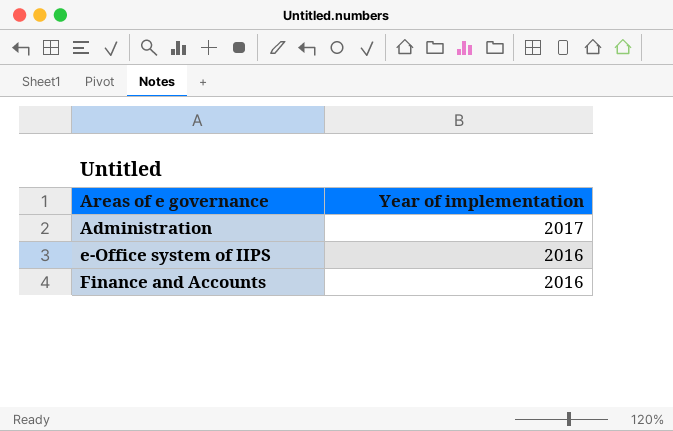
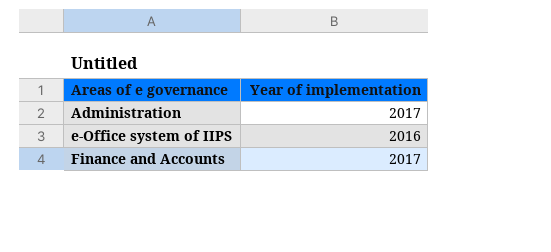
Finance and Accounts | Year of implementation: 2016 -> 2017

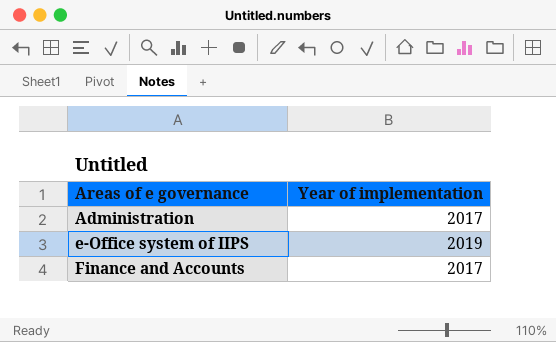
e-Office system of IIPS | Year of implementation: 2016 -> 2019

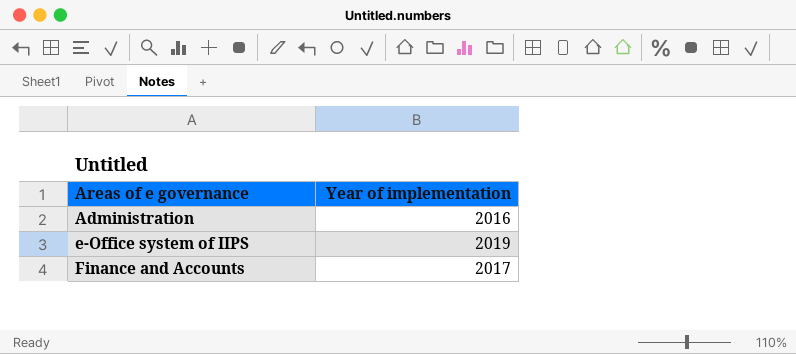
Administration | Year of implementation: 2017 -> 2016

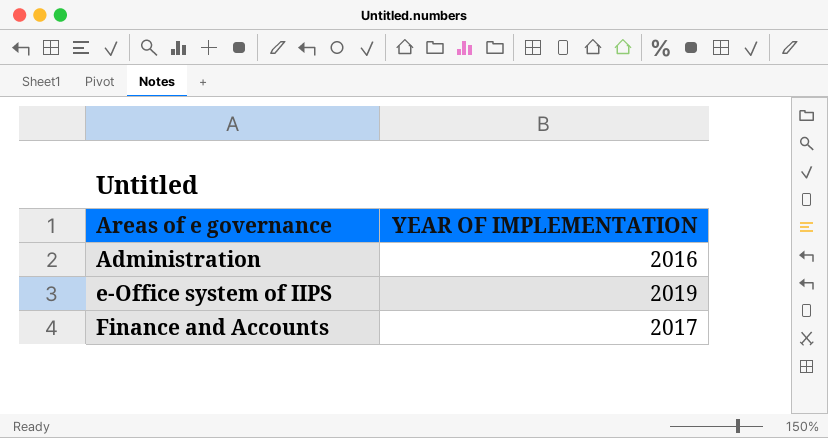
column name: Year of implementation -> YEAR OF IMPLEMENTATION

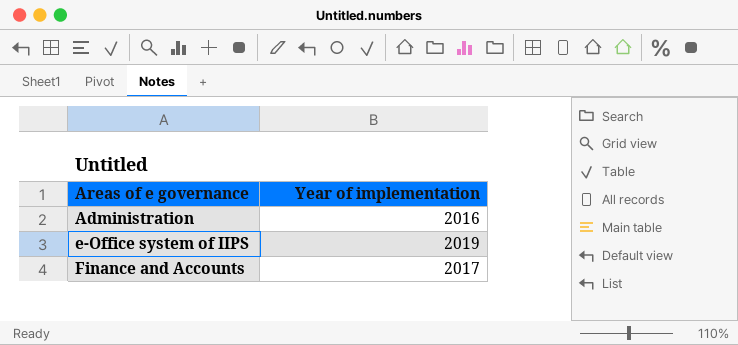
column name: YEAR OF IMPLEMENTATION -> Year of implementation

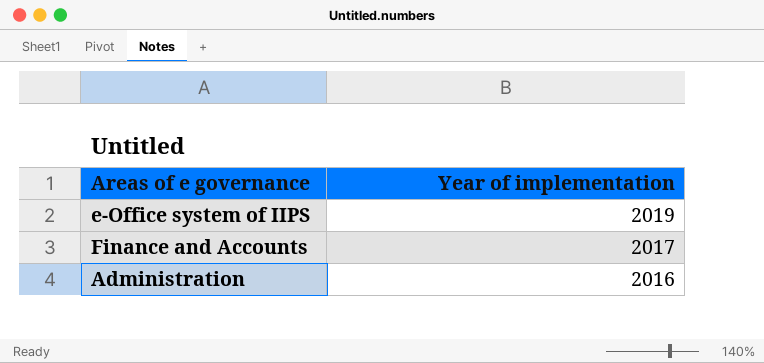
row order: Areas of e governance ascending -> Year of implementation descending

